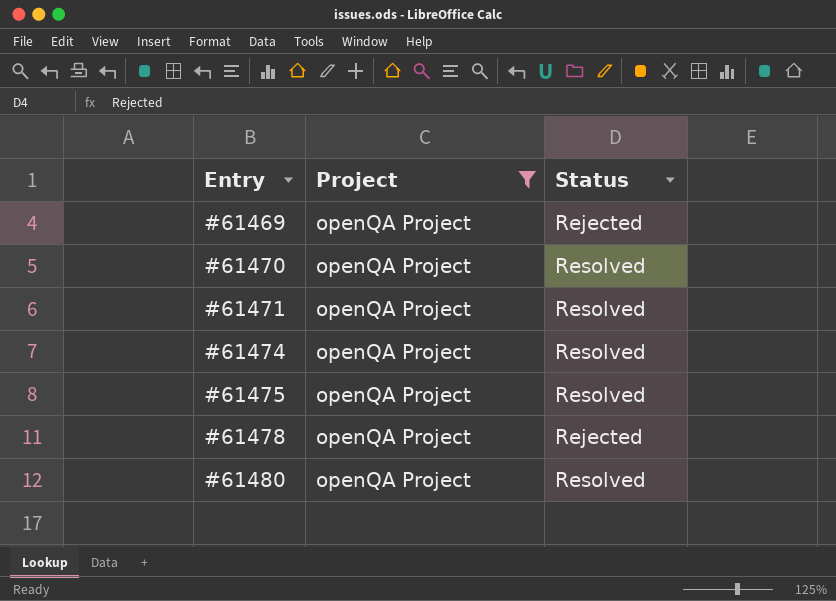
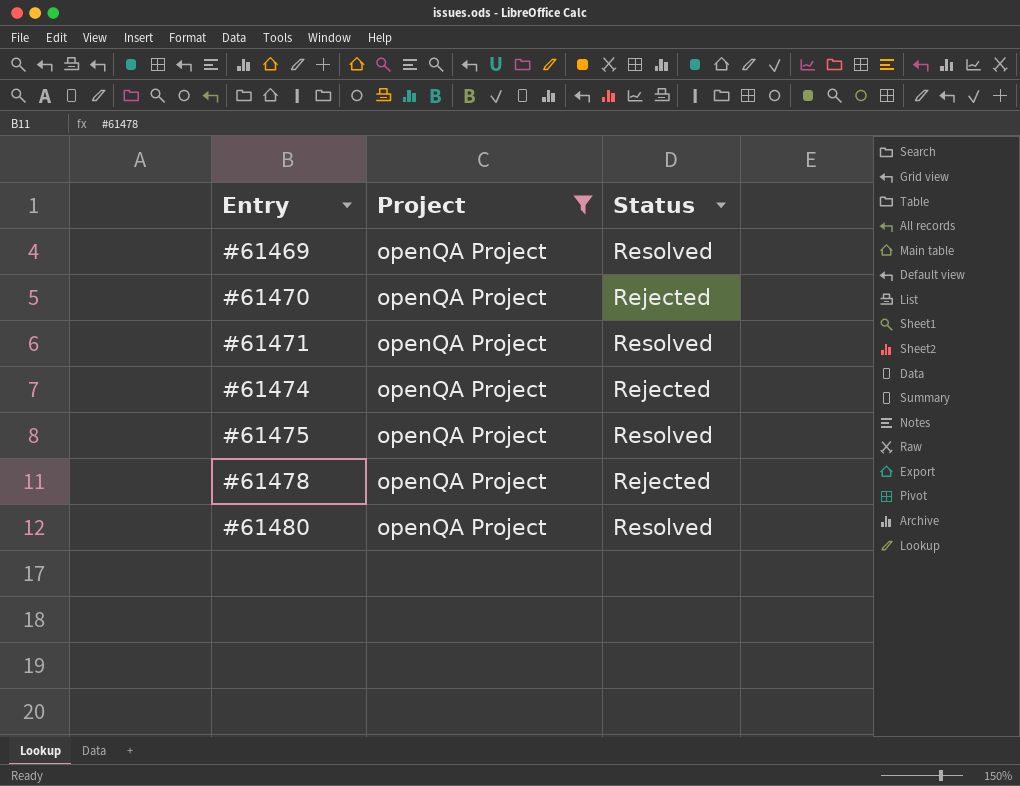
#61469 | Status: Rejected -> Resolved
#61470 | Status: Resolved -> Rejected
#61474 | Status: Resolved -> Rejected

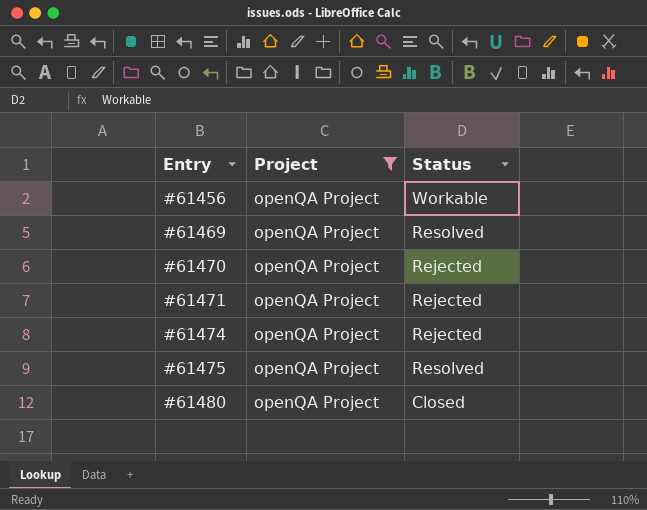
row #61478: openQA Project | Rejected -> none
row #61456: none -> openQA Project | Workable
#61471 | Status: Resolved -> Rejected
#61480 | Status: Resolved -> Closed

